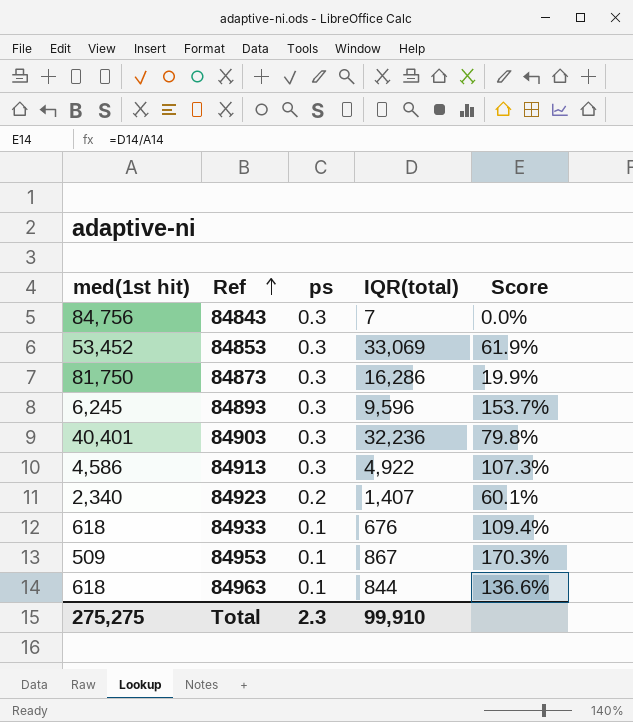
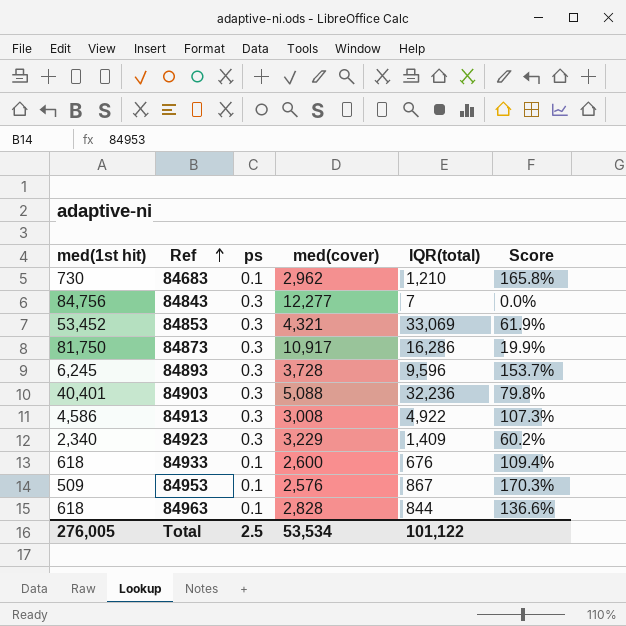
column med(cover) | position: none -> 4
row 84683: none -> 730 | 0.1 | 2,962 | 1,210 | 165.8%
84923 | ps: 0.2 -> 0.3
84923 | IQR(total): 1,407 -> 1,409
84923 | Score: 60.1% -> 60.2%
Total | med(1st hit): 275,275 -> 276,005
Total | ps: 2.3 -> 2.5
Total | IQR(total): 99,910 -> 101,122

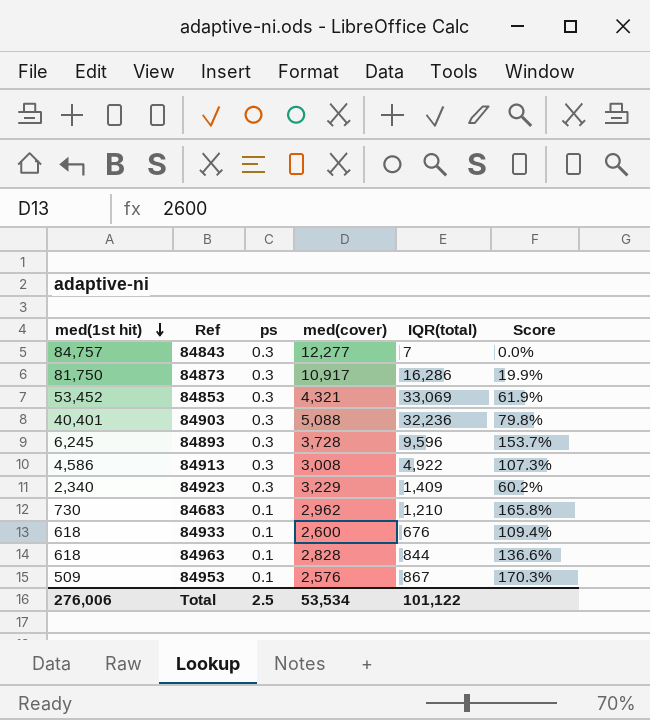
row order: Ref ascending -> med(1st hit) descending
84843 | med(1st hit): 84,756 -> 84,757
Total | med(1st hit): 276,005 -> 276,006

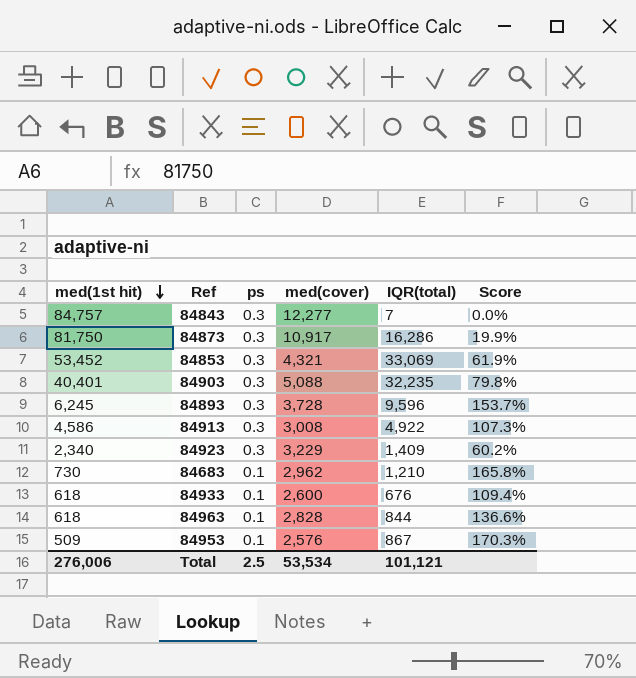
84903 | IQR(total): 32,236 -> 32,235
Total | IQR(total): 101,122 -> 101,121

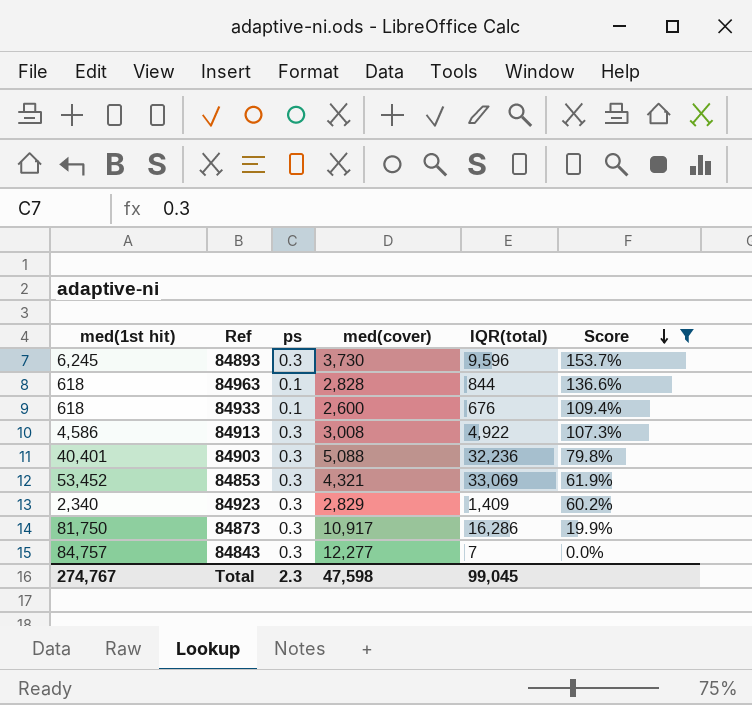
filter: none -> Score <= 153.7%
row order: med(1st hit) descending -> Score descending
84893 | med(cover): 3,728 -> 3,730
84903 | IQR(total): 32,235 -> 32,236
84923 | med(cover): 3,229 -> 2,829
Total | med(1st hit): 276,006 -> 274,767
Total | ps: 2.5 -> 2.3
Total | med(cover): 53,534 -> 47,598
Total | IQR(total): 101,121 -> 99,045

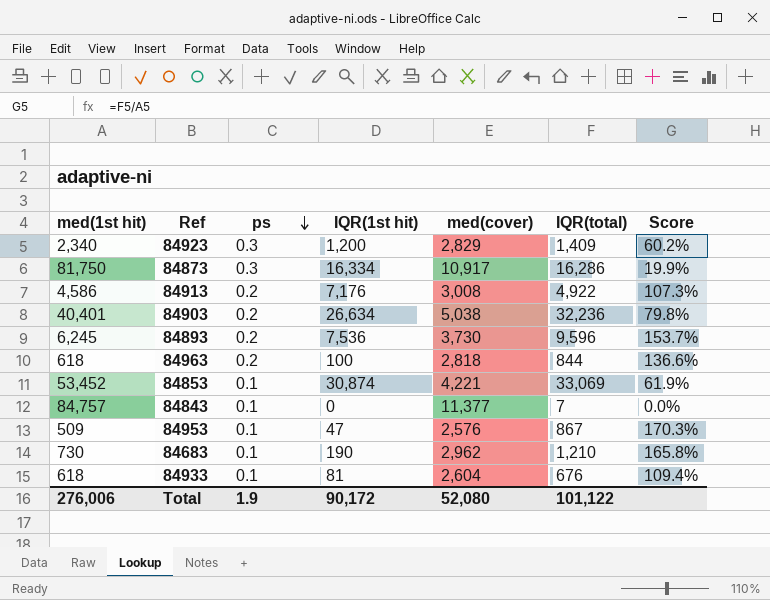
filter: Score <= 153.7% -> none
row order: Score descending -> ps descending
column IQR(1st hit) | position: none -> 4
84913 | ps: 0.3 -> 0.2
84903 | ps: 0.3 -> 0.2
84903 | med(cover): 5,088 -> 5,038
84893 | ps: 0.3 -> 0.2
84963 | ps: 0.1 -> 0.2
84963 | med(cover): 2,828 -> 2,818
84853 | ps: 0.3 -> 0.1
84853 | med(cover): 4,321 -> 4,221
84843 | ps: 0.3 -> 0.1
84843 | med(cover): 12,277 -> 11,377
84933 | med(cover): 2,600 -> 2,604
Total | med(1st hit): 274,767 -> 276,006
Total | ps: 2.3 -> 1.9
Total | med(cover): 47,598 -> 52,080
Total | IQR(total): 99,045 -> 101,122

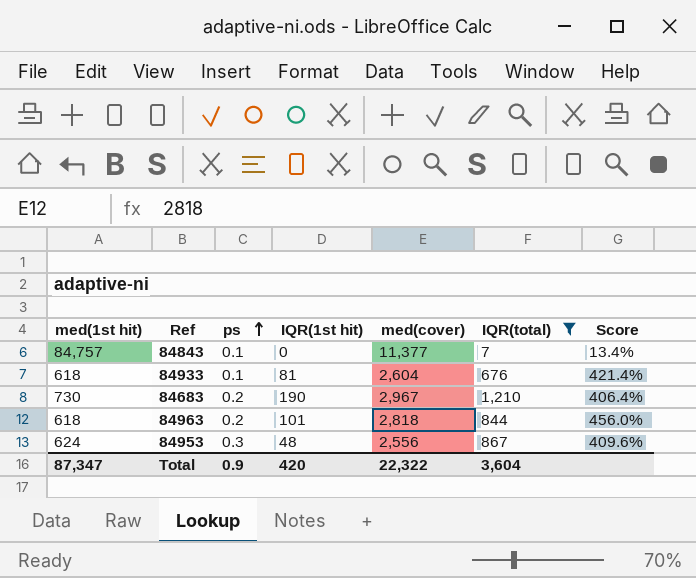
filter: none -> IQR(total) <= 1,210
row order: ps descending -> ps ascending
column Score | formula: [IQR(total)] / [med(1st hit)] -> [med(cover)] / [med(1st hit)]
84683 | ps: 0.1 -> 0.2
84683 | med(cover): 2,962 -> 2,967
84963 | IQR(1st hit): 100 -> 101
84953 | med(1st hit): 509 -> 624
84953 | ps: 0.1 -> 0.3
84953 | IQR(1st hit): 47 -> 48
84953 | med(cover): 2,576 -> 2,556
Total | med(1st hit): 276,006 -> 87,347
Total | ps: 1.9 -> 0.9
Total | IQR(1st hit): 90,172 -> 420
Total | med(cover): 52,080 -> 22,322
Total | IQR(total): 101,122 -> 3,604

